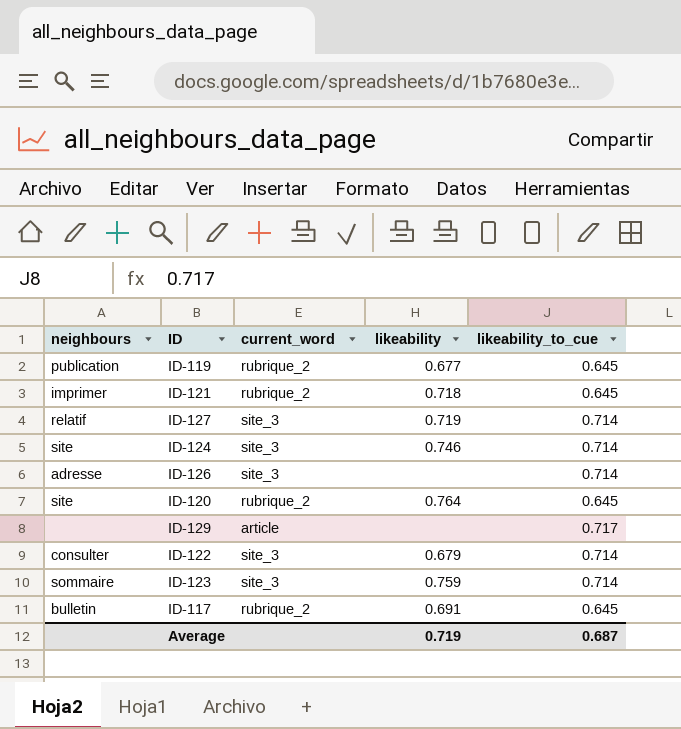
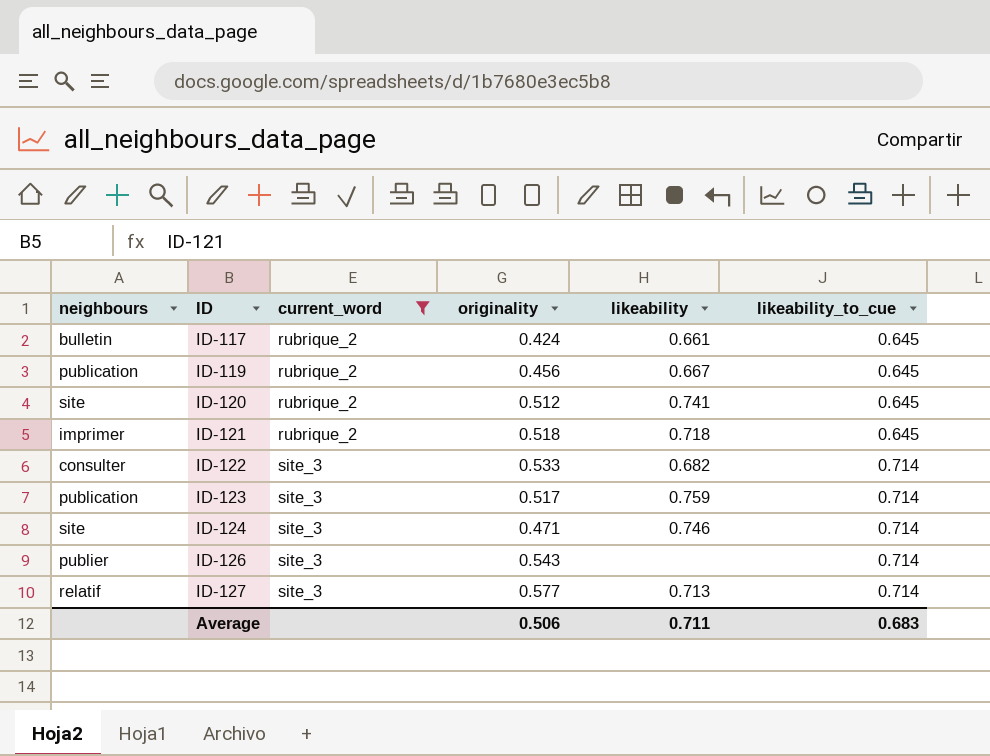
filter: none -> current_word != article
row order: none -> ID ascending
column originality | position: none -> 4
ID-117 | likeability: 0.691 -> 0.661
ID-119 | likeability: 0.677 -> 0.667
ID-120 | likeability: 0.764 -> 0.741
ID-122 | likeability: 0.679 -> 0.682
ID-123 | neighbours: sommaire -> publication
ID-126 | neighbours: adresse -> publier
ID-127 | likeability: 0.719 -> 0.713
Average | likeability: 0.719 -> 0.711
Average | likeability_to_cue: 0.687 -> 0.683

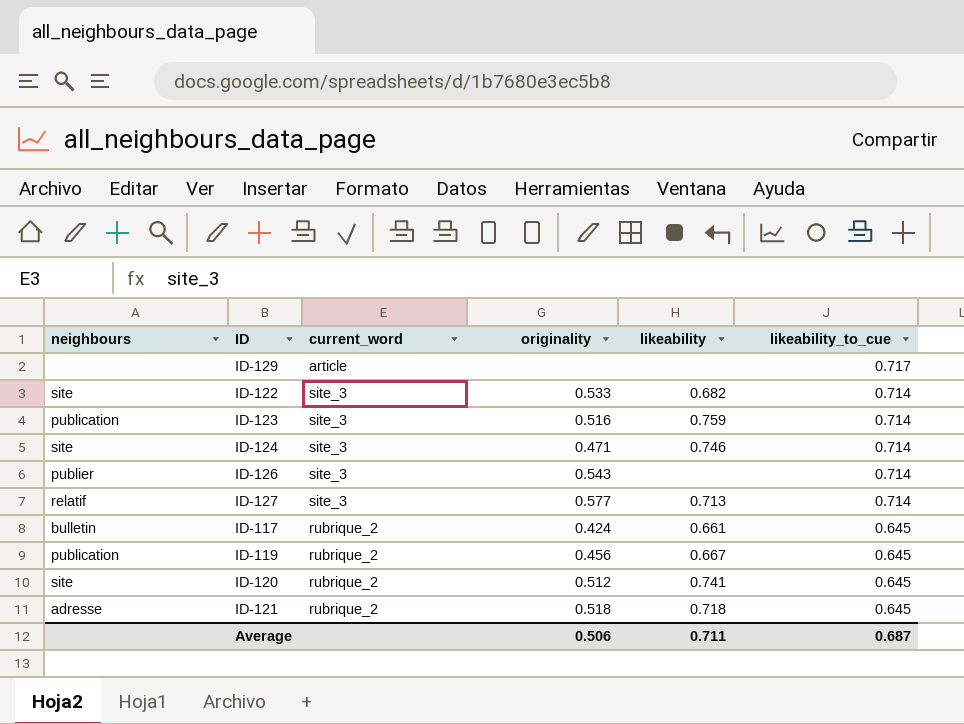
filter: current_word != article -> none
row order: ID ascending -> likeability_to_cue descending
ID-122 | neighbours: consulter -> site
ID-123 | originality: 0.517 -> 0.516
ID-121 | neighbours: imprimer -> adresse
Average | likeability_to_cue: 0.683 -> 0.687

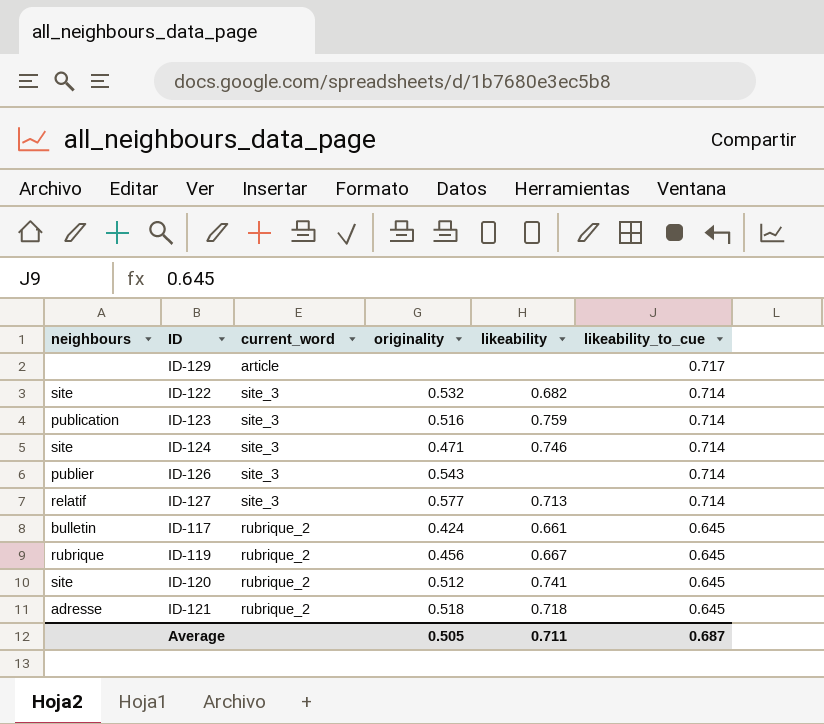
ID-122 | originality: 0.533 -> 0.532
ID-119 | neighbours: publication -> rubrique
Average | originality: 0.506 -> 0.505

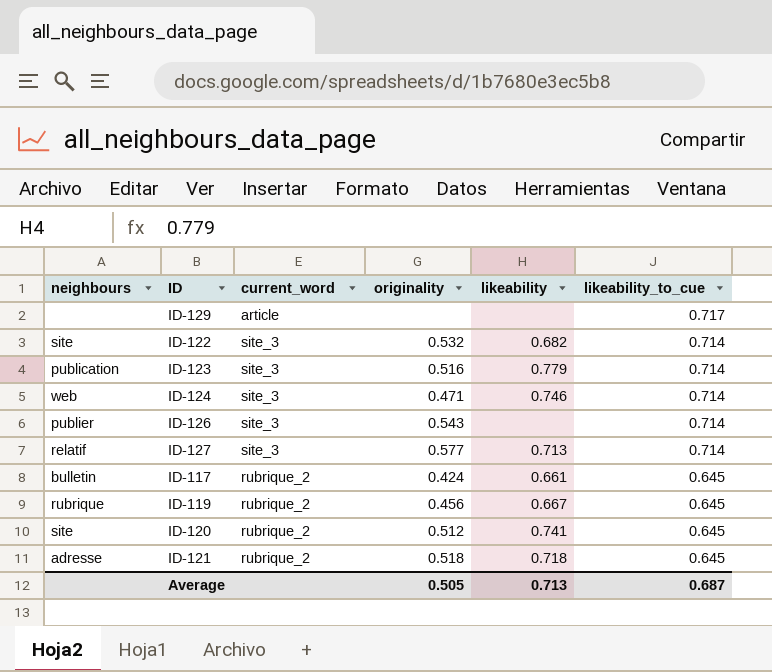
ID-123 | likeability: 0.759 -> 0.779
ID-124 | neighbours: site -> web
Average | likeability: 0.711 -> 0.713

